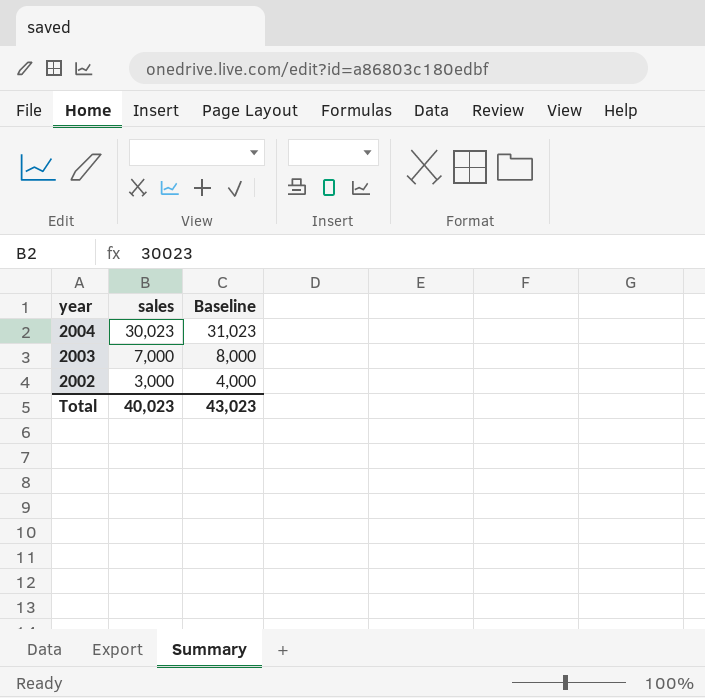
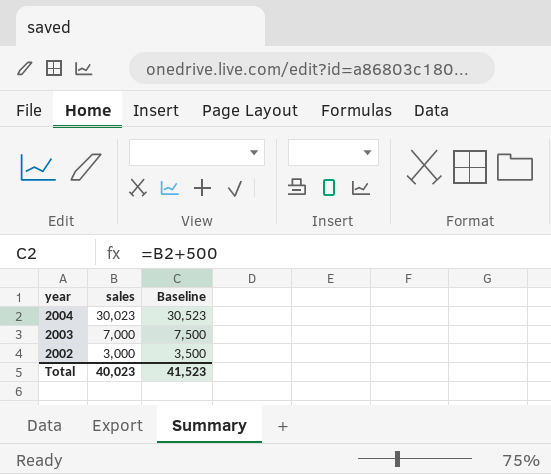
column Baseline | formula: [sales] + 1000 -> [sales] + 500
Total | Baseline: 43,023 -> 41,523

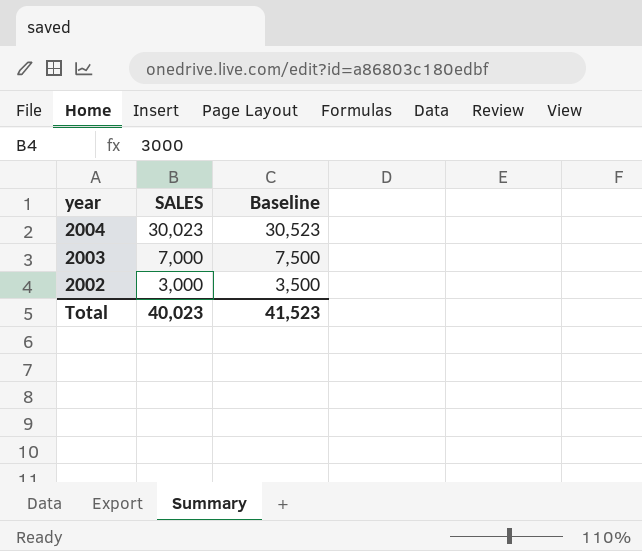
column name: sales -> SALES

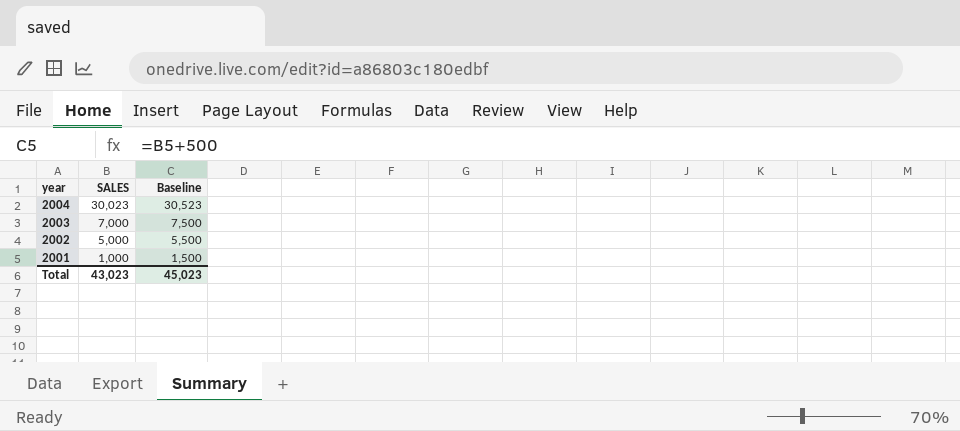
2002 | SALES: 3,000 -> 5,000
2002 | Baseline: 3,500 -> 5,500
row 2001: none -> 1,000 | 1,500
Total | SALES: 40,023 -> 43,023
Total | Baseline: 41,523 -> 45,023

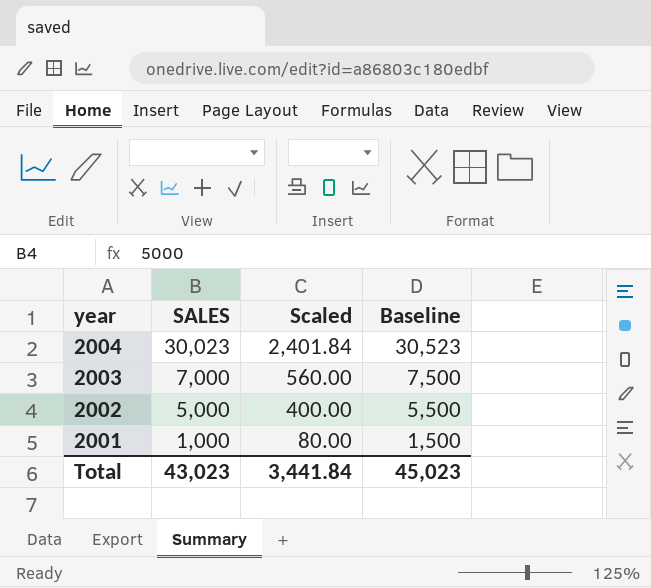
column Scaled | formula: none -> [SALES] * 0.08

